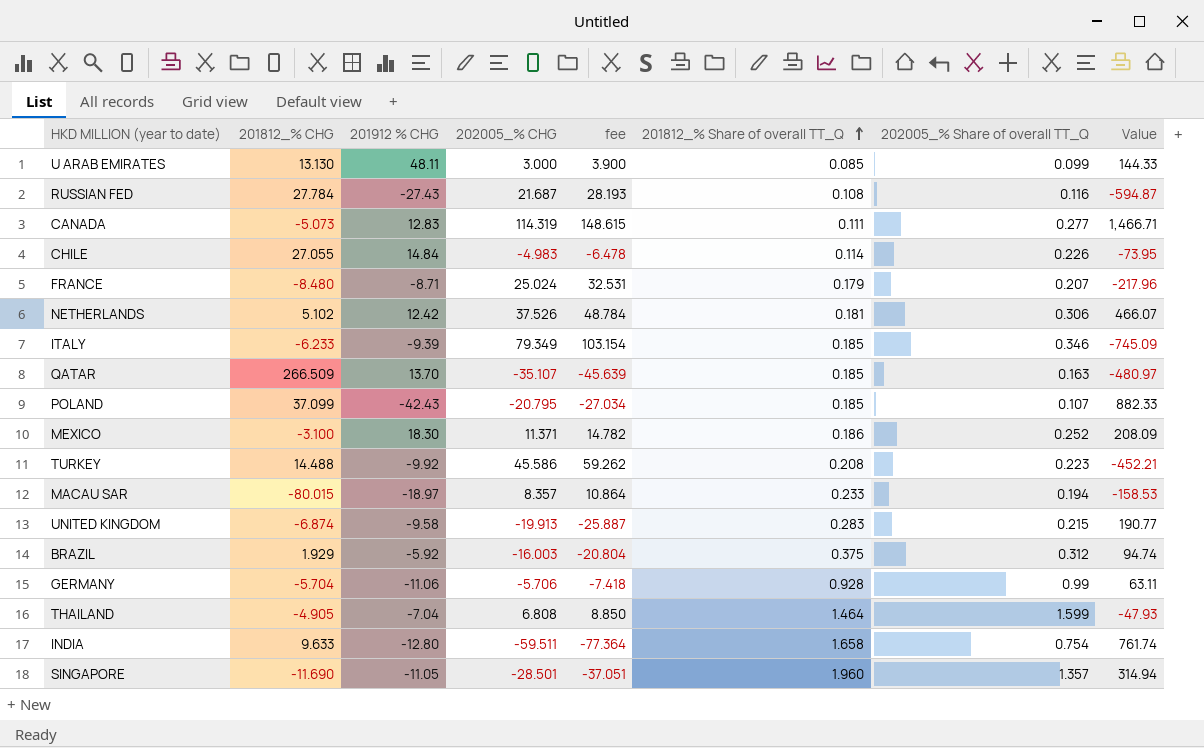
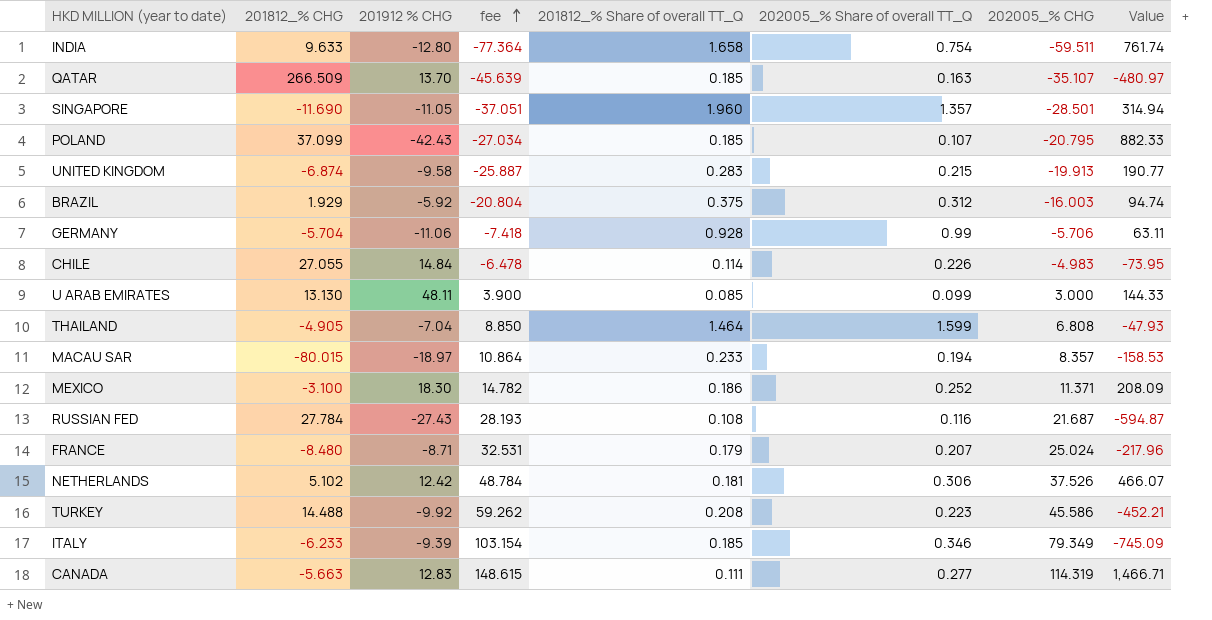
row order: 201812_% Share of overall TT_Q ascending -> fee ascending
column 202005_% CHG | position: 4 -> 7
CANADA | 201812_% CHG: -5.073 -> -5.663

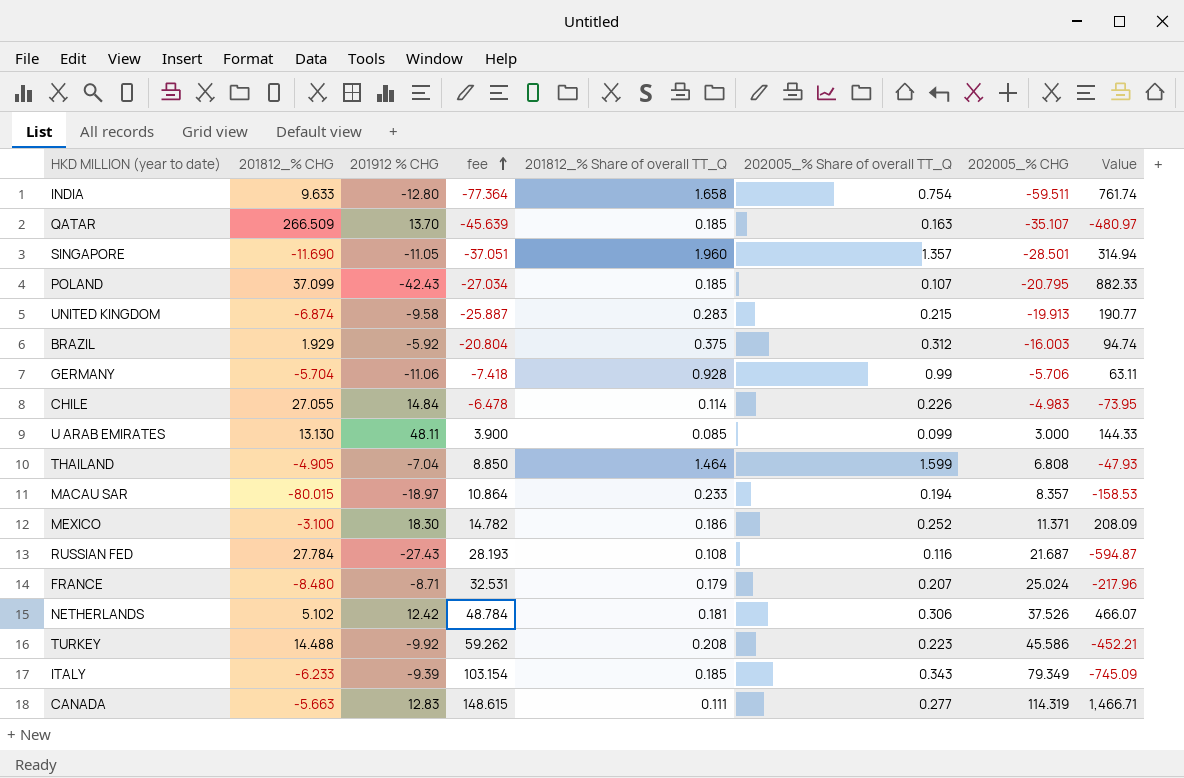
ITALY | 202005_% Share of overall TT_Q: 0.346 -> 0.343

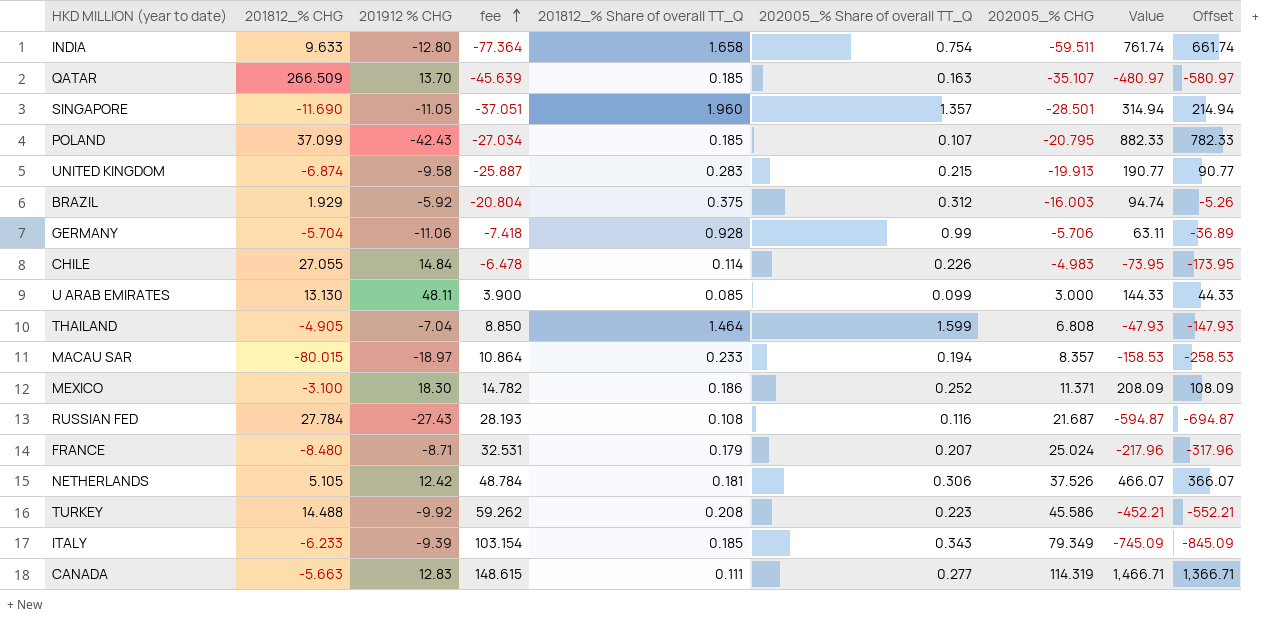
column Offset | formula: none -> [Value] - 100
NETHERLANDS | 201812_% CHG: 5.102 -> 5.105

